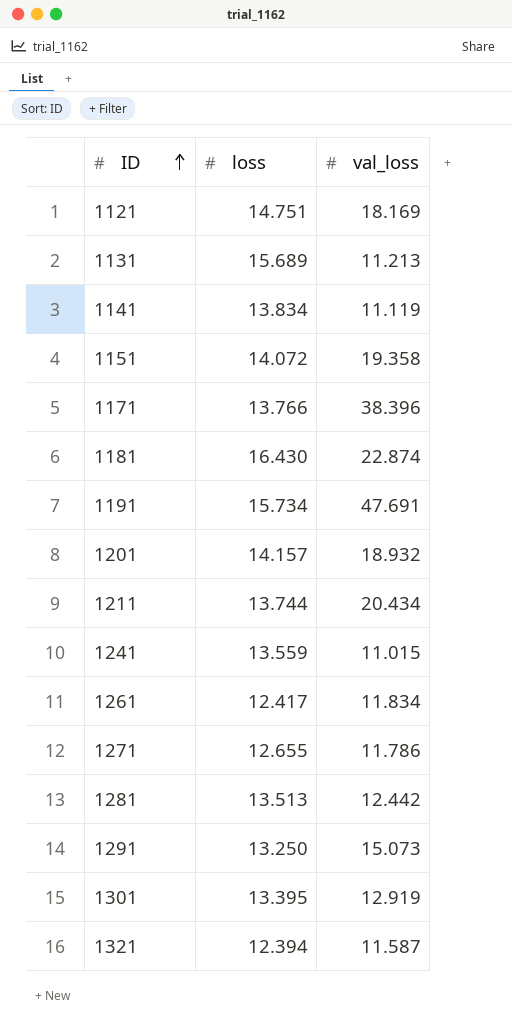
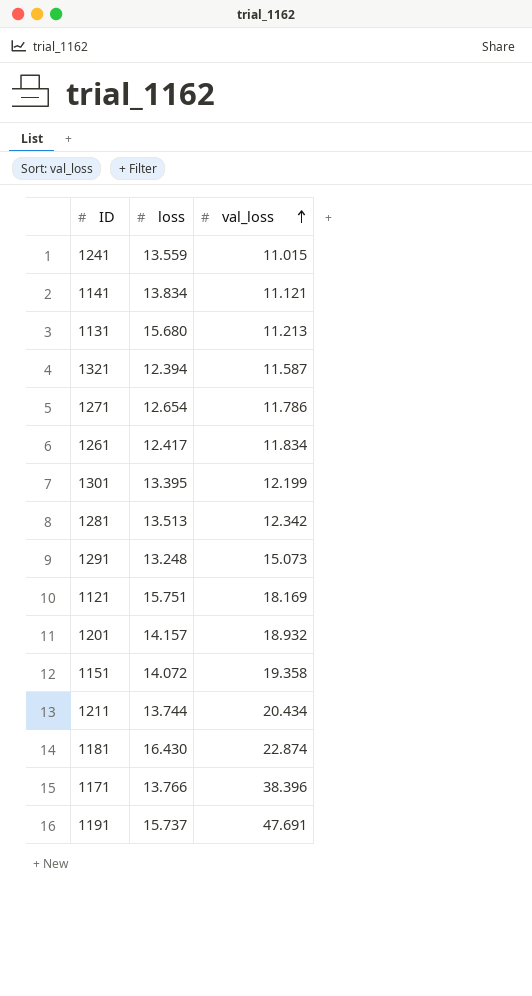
row order: ID ascending -> val_loss ascending
1141 | val_loss: 11.119 -> 11.121
1131 | loss: 15.689 -> 15.680
1271 | loss: 12.655 -> 12.654
1301 | val_loss: 12.919 -> 12.199
1281 | val_loss: 12.442 -> 12.342
1291 | loss: 13.250 -> 13.248
1121 | loss: 14.751 -> 15.751
1191 | loss: 15.734 -> 15.737

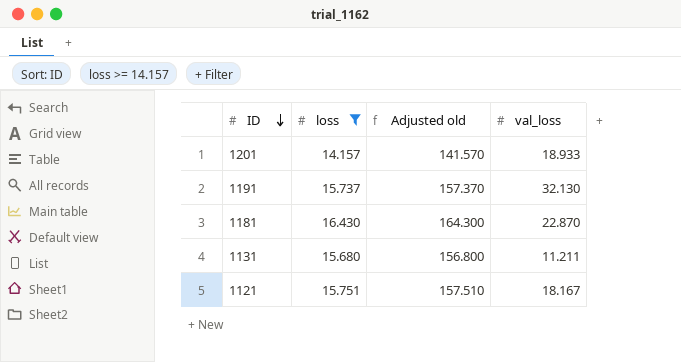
filter: none -> loss >= 14.157
row order: val_loss ascending -> ID descending
column Adjusted old | formula: none -> [loss] * 10
1201 | val_loss: 18.932 -> 18.933
1191 | val_loss: 47.691 -> 32.130
1181 | val_loss: 22.874 -> 22.870
1131 | val_loss: 11.213 -> 11.211
1121 | val_loss: 18.169 -> 18.167

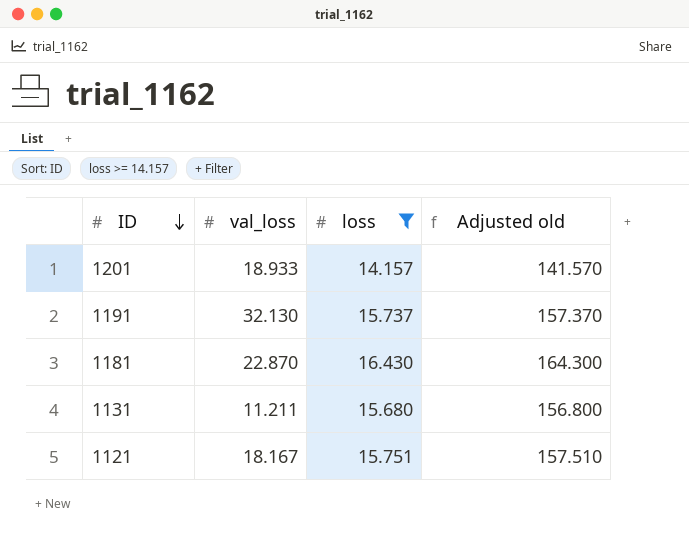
column val_loss | position: 4 -> 2

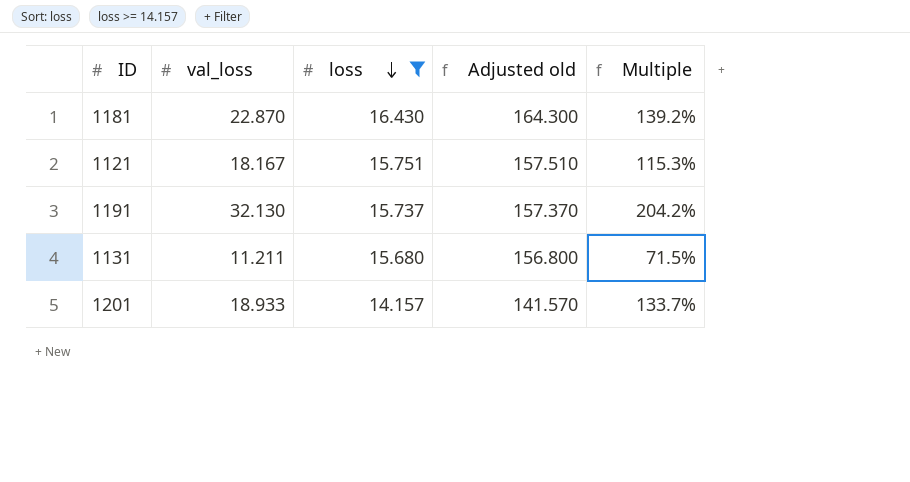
row order: ID descending -> loss descending
column Multiple | formula: none -> [val_loss] / [loss]

